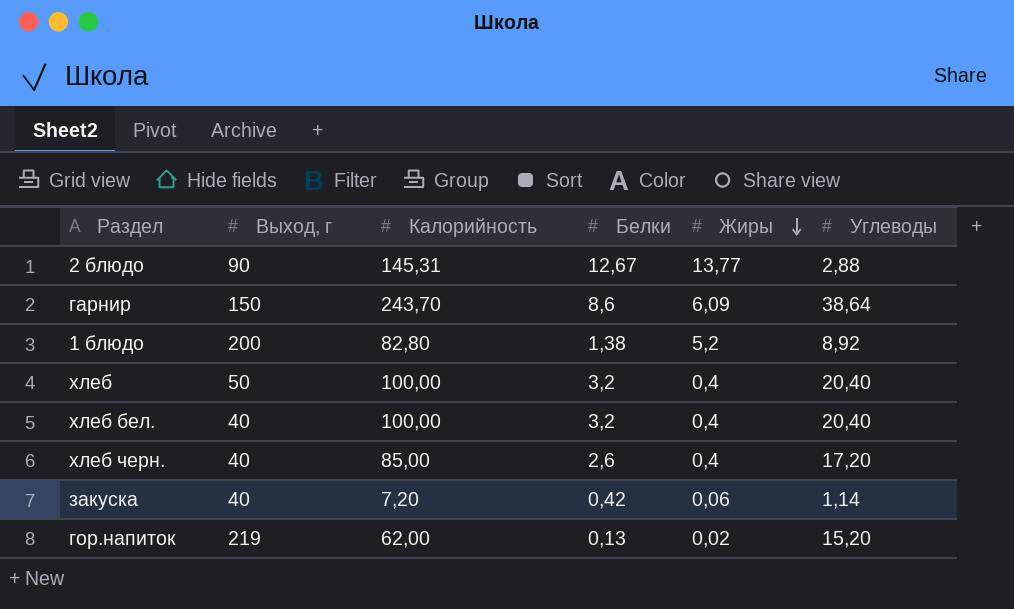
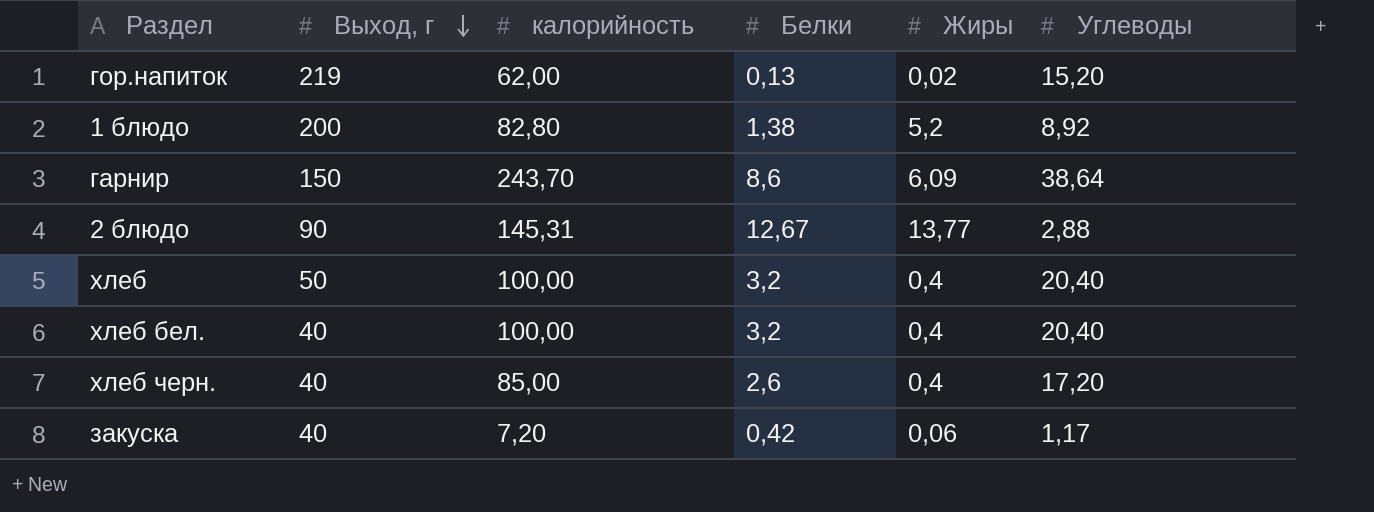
row order: Жиры descending -> Выход, г descending
column name: Калорийность -> калорийность
закуска | Углеводы: 1,14 -> 1,17

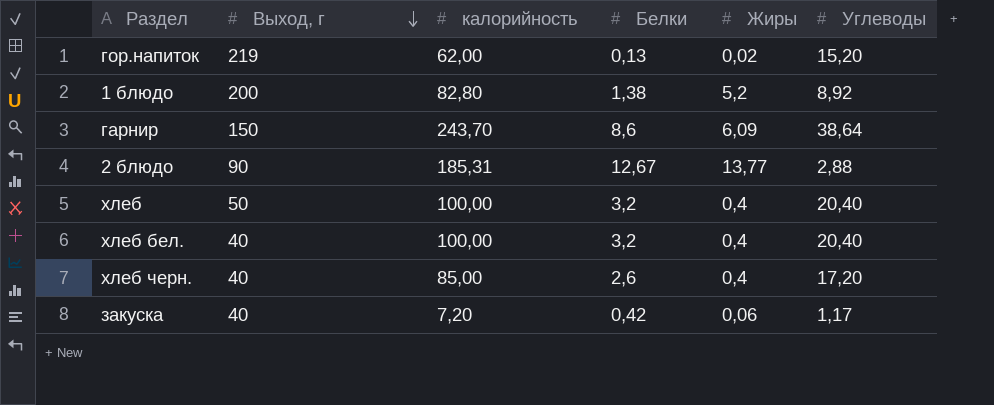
2 блюдо | калорийность: 145,31 -> 185,31

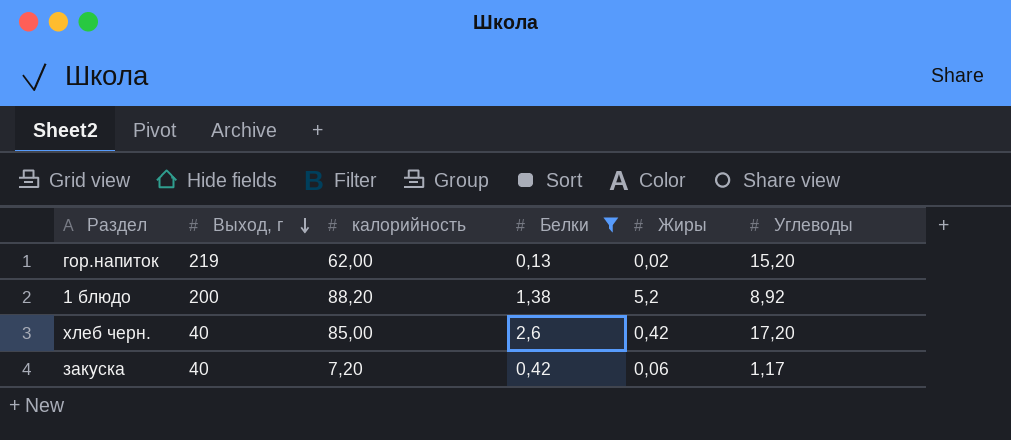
filter: none -> Белки <= 2,6
1 блюдо | калорийность: 82,80 -> 88,20
хлеб черн. | Жиры: 0,4 -> 0,42

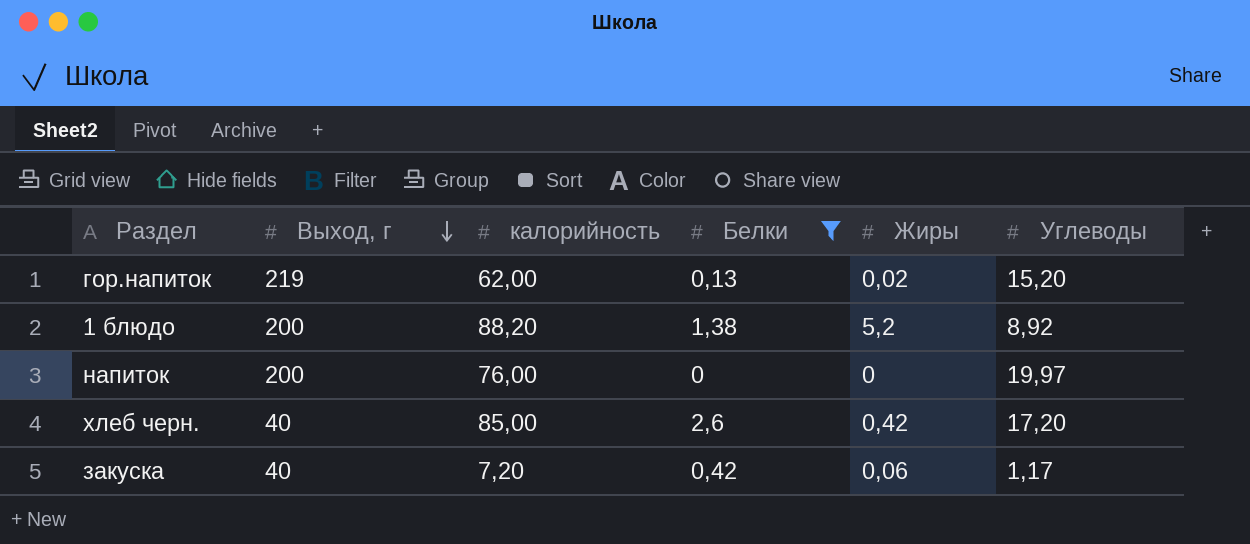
row напиток: none -> 200 | 76,00 | 0 | 0 | 19,97

